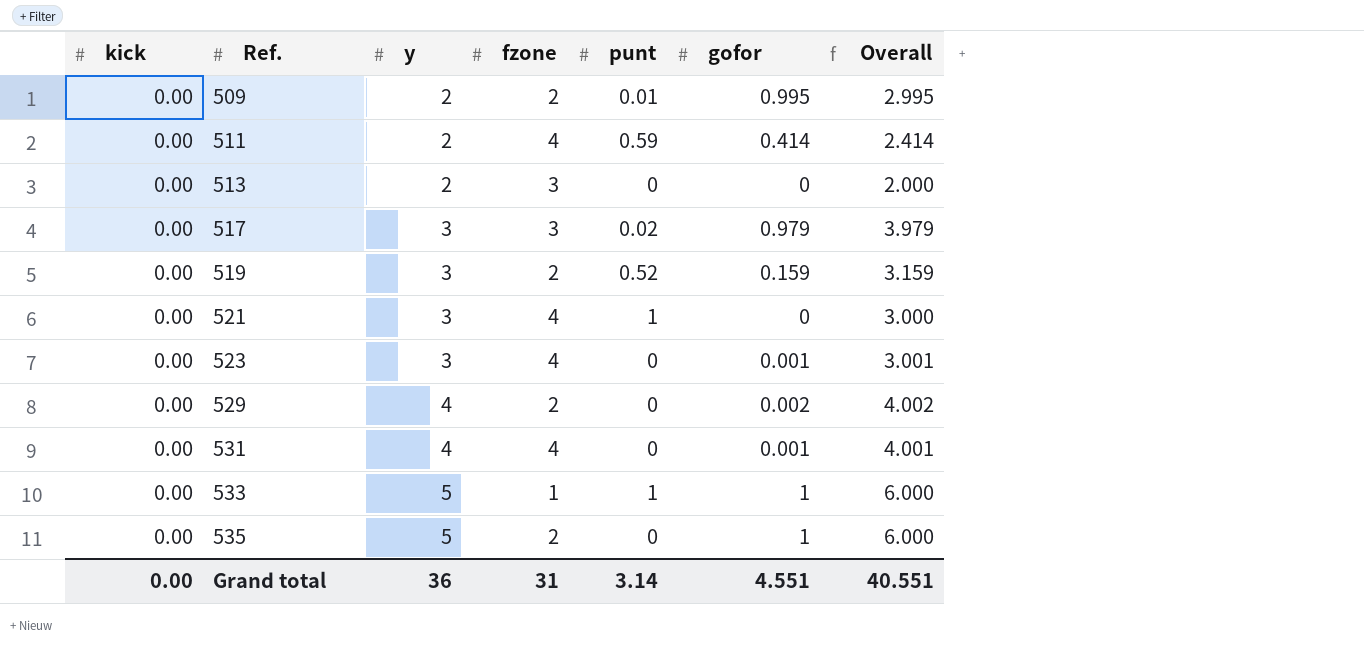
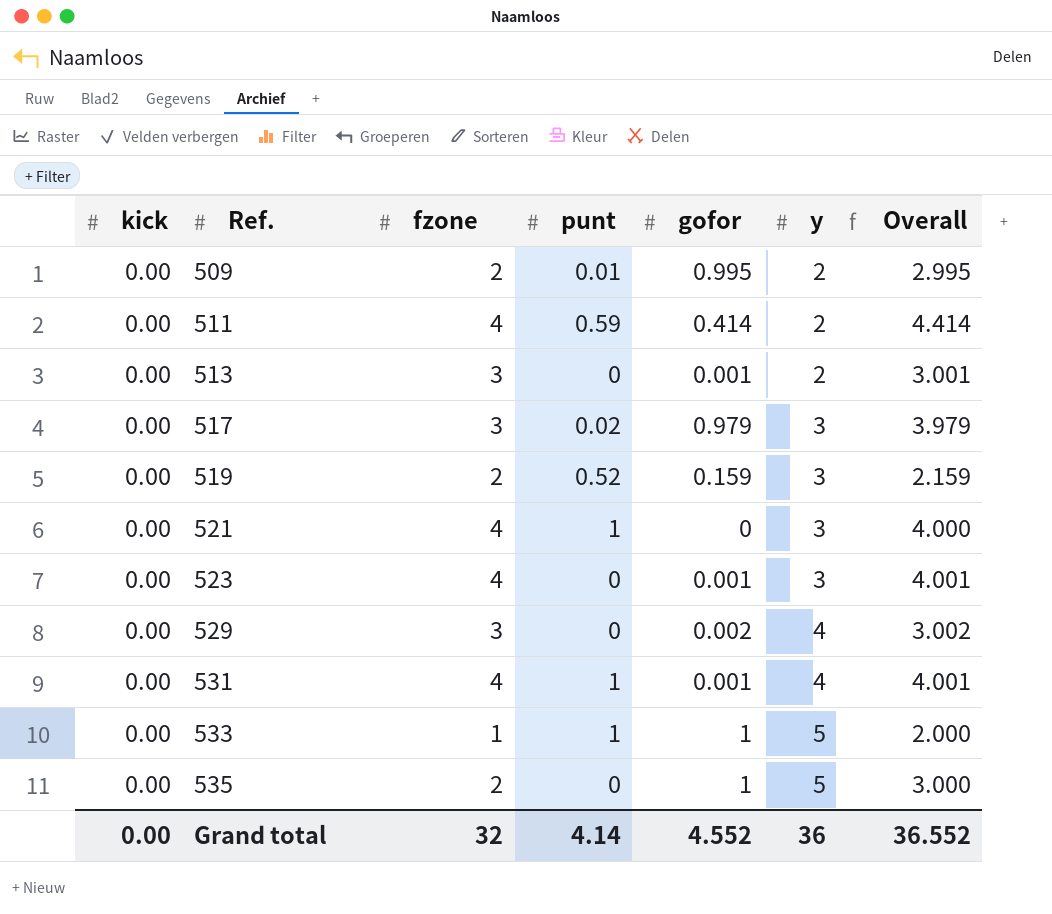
column y | position: 3 -> 6
column Overall | formula: [y] + [gofor] -> [fzone] + [gofor]
513 | gofor: 0 -> 0.001
529 | fzone: 2 -> 3
531 | punt: 0 -> 1
Grand total | fzone: 31 -> 32
Grand total | punt: 3.14 -> 4.14
Grand total | gofor: 4.551 -> 4.552
Grand total | Overall: 40.551 -> 36.552

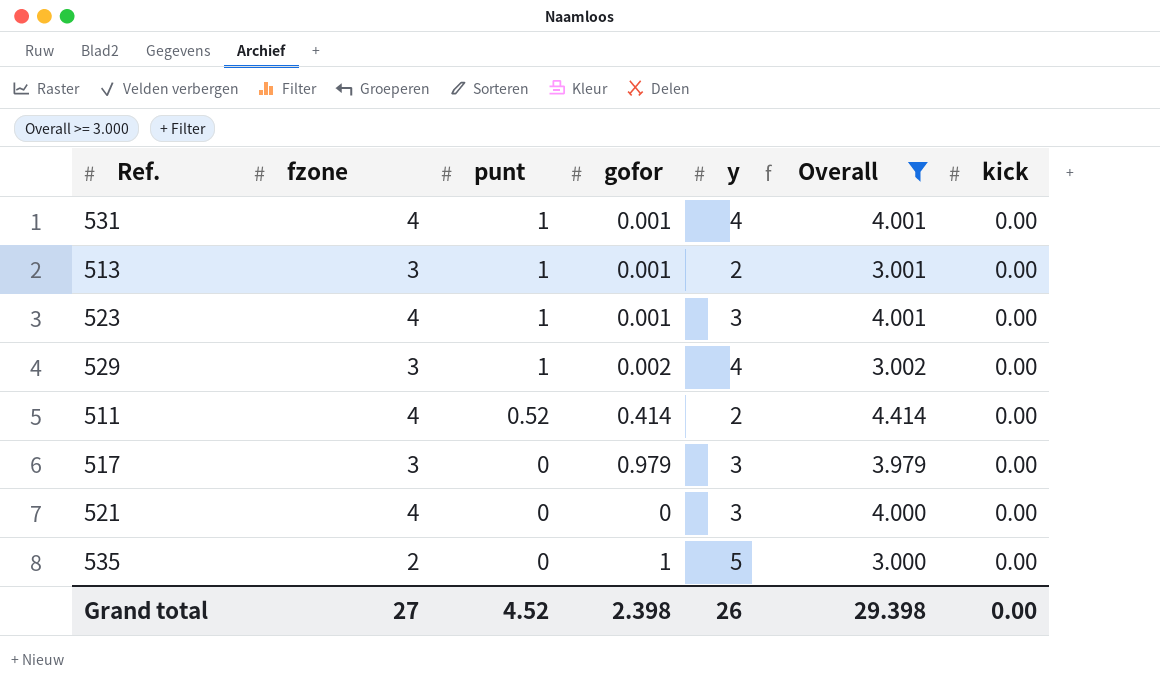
filter: none -> Overall >= 3.000
row order: Ref. ascending -> punt descending
column kick | position: 1 -> 7
513 | punt: 0 -> 1
523 | punt: 0 -> 1
529 | punt: 0 -> 1
511 | punt: 0.59 -> 0.52
517 | punt: 0.02 -> 0
521 | punt: 1 -> 0
Grand total | fzone: 32 -> 27
Grand total | punt: 4.14 -> 4.52
Grand total | gofor: 4.552 -> 2.398
Grand total | y: 36 -> 26
Grand total | Overall: 36.552 -> 29.398

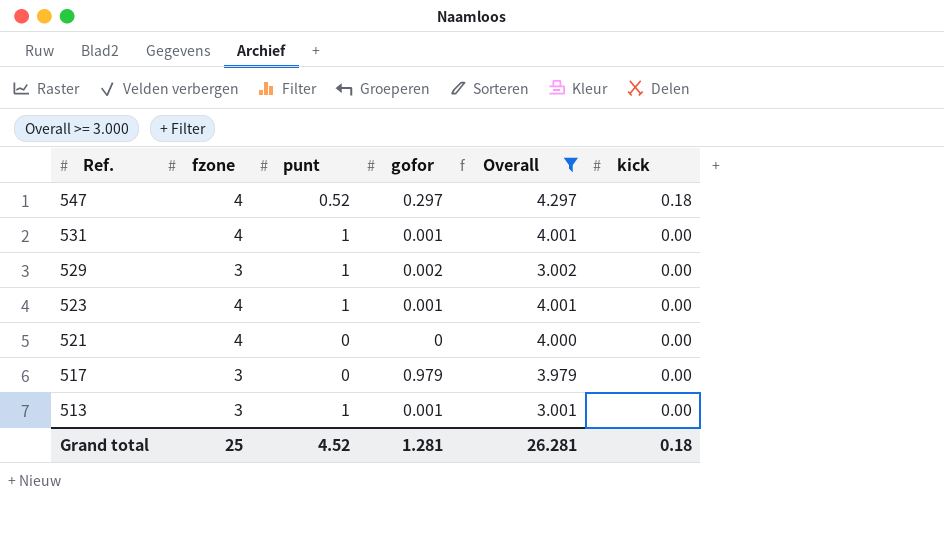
row order: punt descending -> Ref. descending
column y | position: 5 -> none
row 511: 4 | 0.52 | 0.414 | 2 | 4.414 | 0.00 -> none
row 535: 2 | 0 | 1 | 5 | 3.000 | 0.00 -> none
row 547: none -> 4 | 0.52 | 0.297 | 4.297 | 0.18
Grand total | fzone: 27 -> 25
Grand total | gofor: 2.398 -> 1.281
Grand total | Overall: 29.398 -> 26.281
Grand total | kick: 0.00 -> 0.18

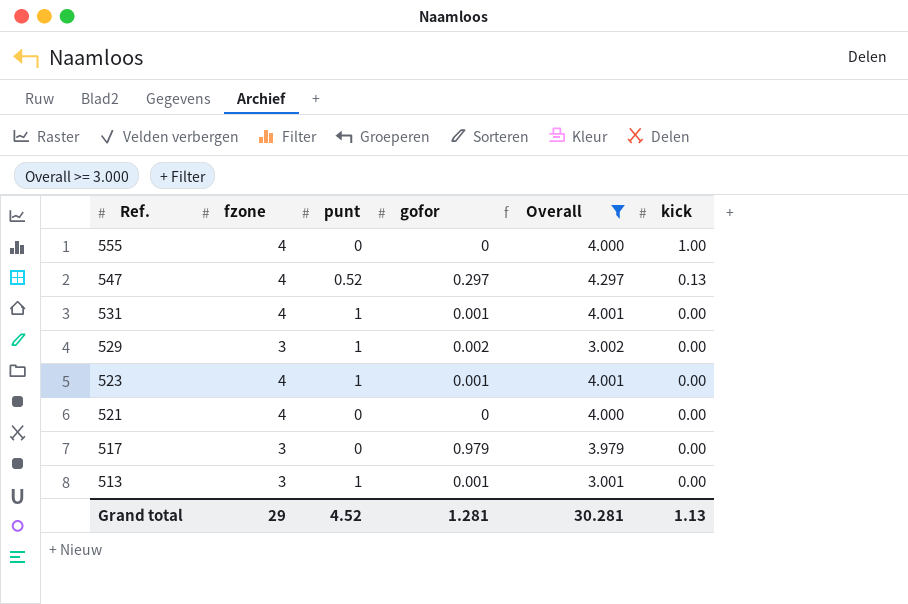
row 555: none -> 4 | 0 | 0 | 4.000 | 1.00
547 | kick: 0.18 -> 0.13
Grand total | fzone: 25 -> 29
Grand total | Overall: 26.281 -> 30.281
Grand total | kick: 0.18 -> 1.13

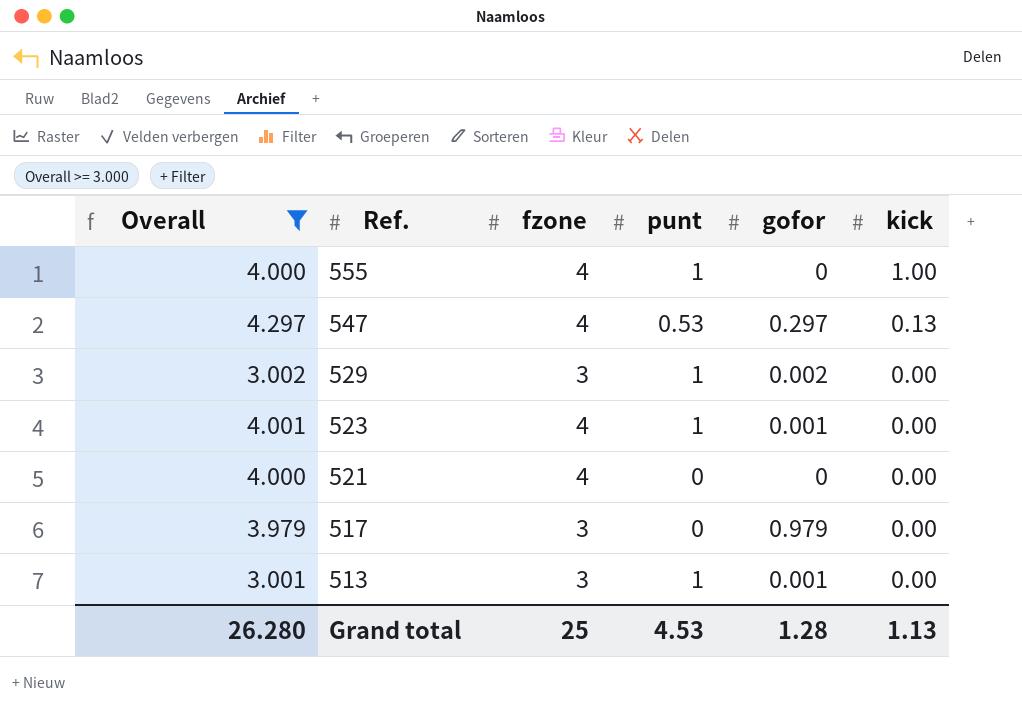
column Overall | position: 5 -> 1
row 531: 4 | 1 | 0.001 | 4.001 | 0.00 -> none
555 | punt: 0 -> 1
547 | punt: 0.52 -> 0.53
Grand total | Overall: 30.281 -> 26.280
Grand total | fzone: 29 -> 25
Grand total | punt: 4.52 -> 4.53
Grand total | gofor: 1.281 -> 1.28

